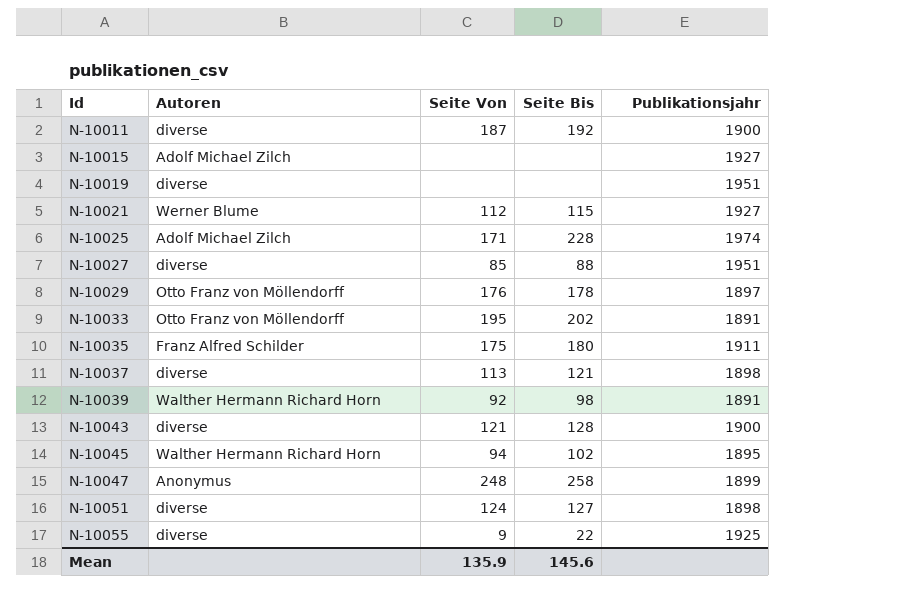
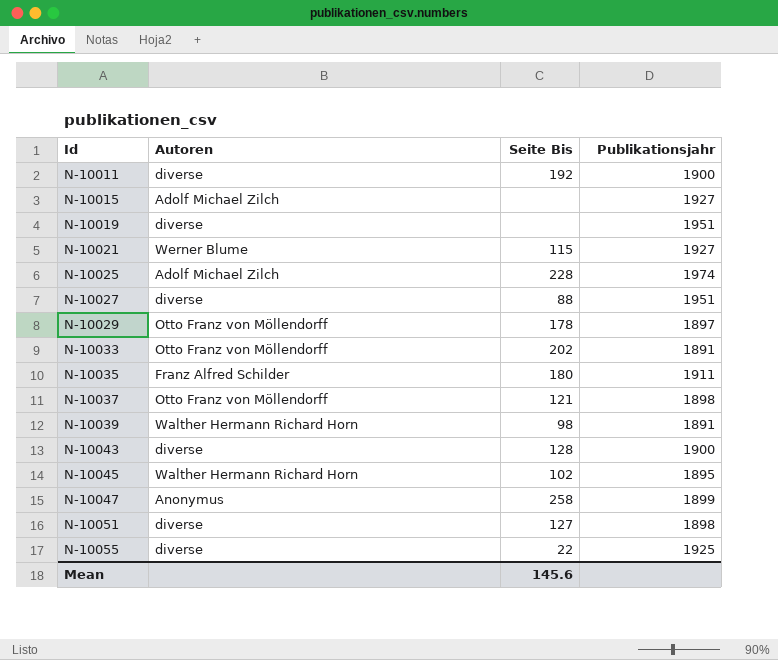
column Seite Von | position: 3 -> none
N-10037 | Autoren: diverse -> Otto Franz von Möllendorff

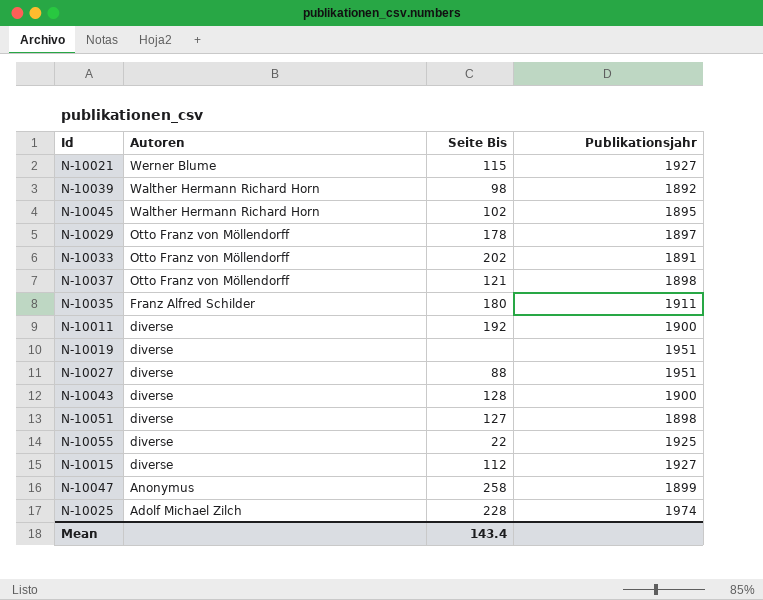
row order: Id ascending -> Autoren descending
N-10039 | Publikationsjahr: 1891 -> 1892
N-10015 | Autoren: Adolf Michael Zilch -> diverse
N-10015 | Seite Bis: none -> 112
Mean | Seite Bis: 145.6 -> 143.4

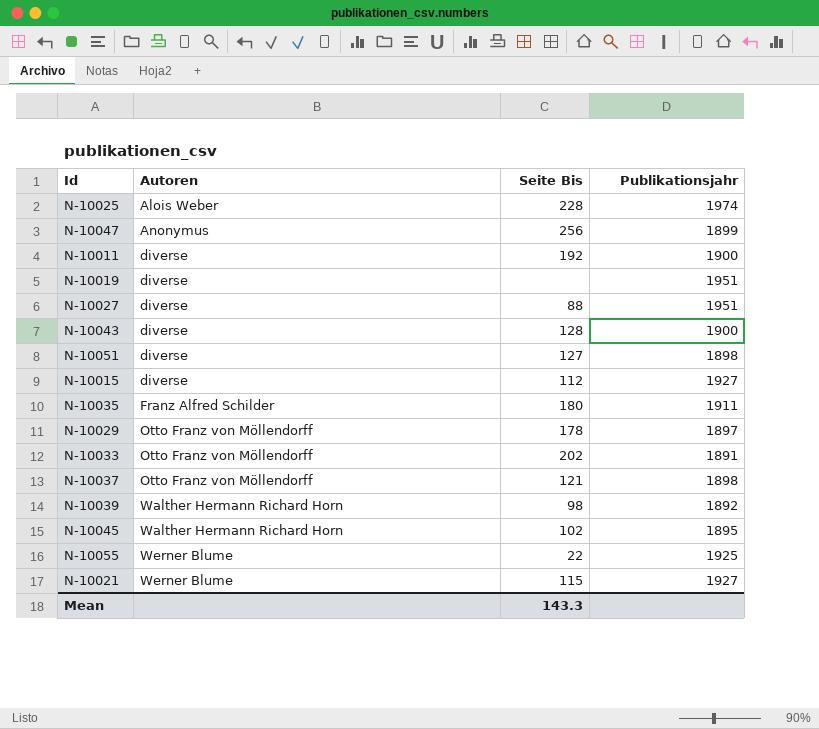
row order: Autoren descending -> Autoren ascending
N-10025 | Autoren: Adolf Michael Zilch -> Alois Weber
N-10047 | Seite Bis: 258 -> 256
N-10055 | Autoren: diverse -> Werner Blume
Mean | Seite Bis: 143.4 -> 143.3

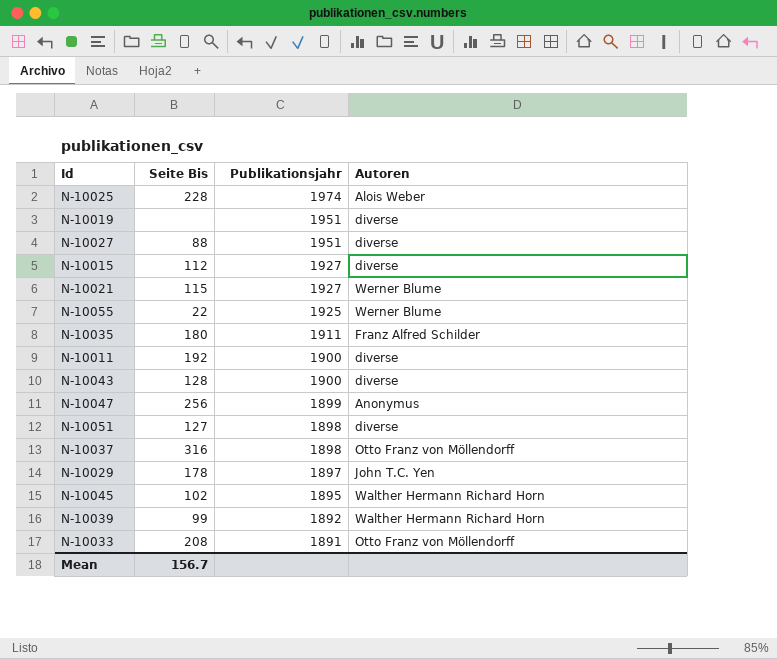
row order: Autoren ascending -> Publikationsjahr descending
column Autoren | position: 2 -> 4
N-10037 | Seite Bis: 121 -> 316
N-10029 | Autoren: Otto Franz von Möllendorff -> John T.C. Yen
N-10039 | Seite Bis: 98 -> 99
N-10033 | Seite Bis: 202 -> 208
Mean | Seite Bis: 143.3 -> 156.7

